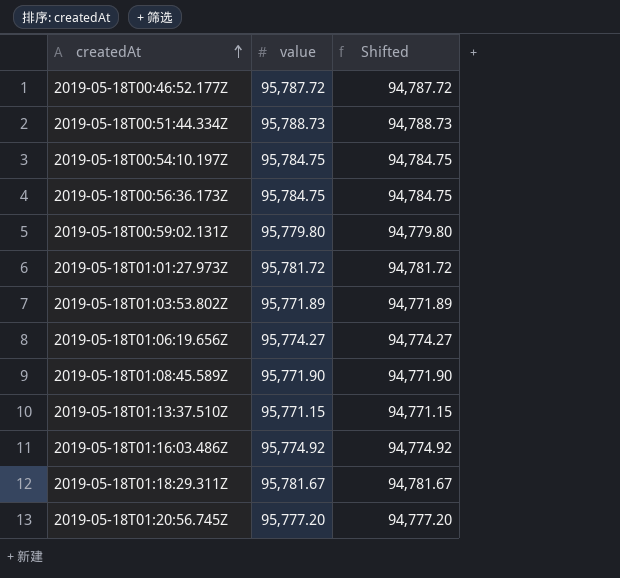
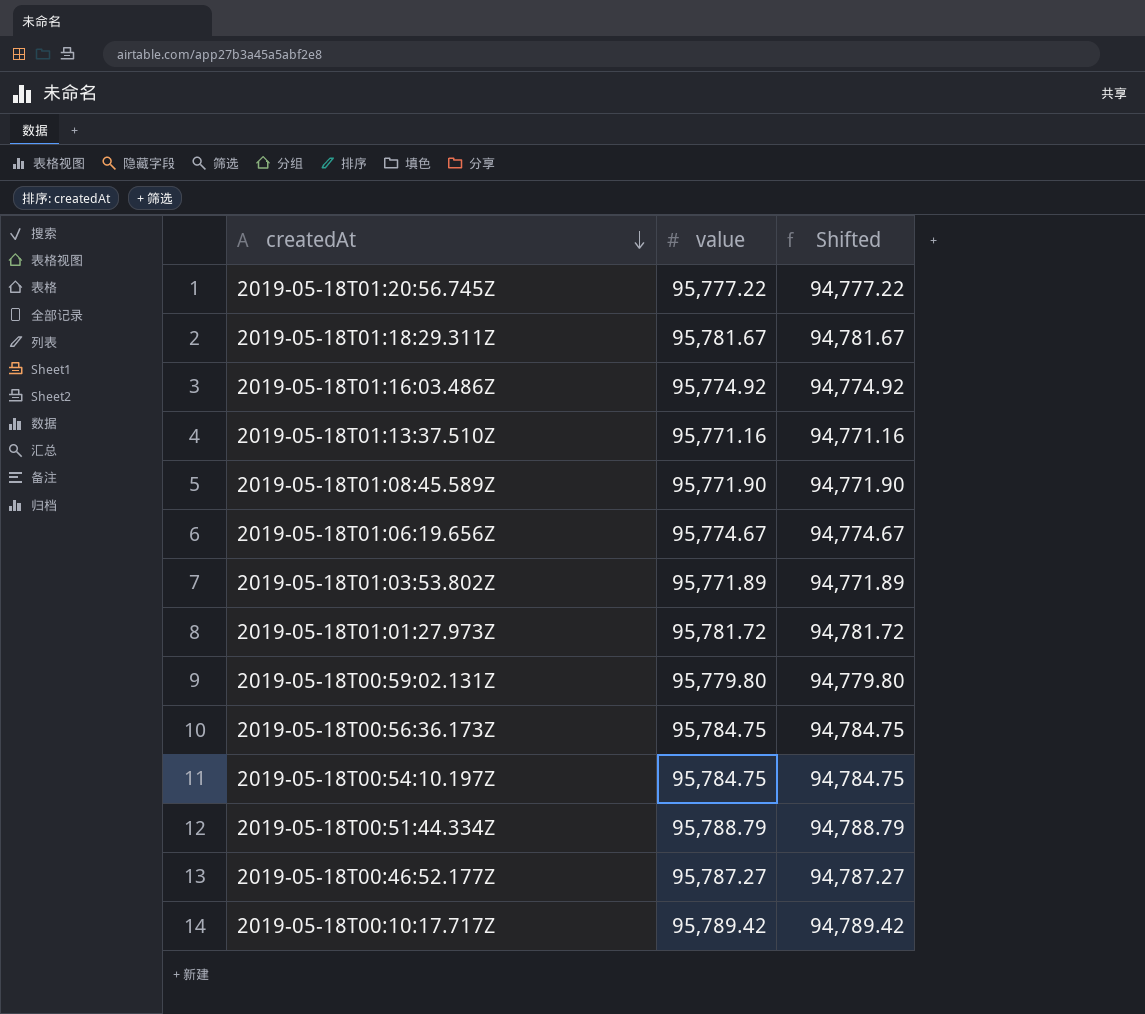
row order: createdAt ascending -> createdAt descending
2019-05-18T01:20:56.745Z | value: 95,777.20 -> 95,777.22
2019-05-18T01:20:56.745Z | Shifted: 94,777.20 -> 94,777.22
2019-05-18T01:13:37.510Z | value: 95,771.15 -> 95,771.16
2019-05-18T01:13:37.510Z | Shifted: 94,771.15 -> 94,771.16
2019-05-18T01:06:19.656Z | value: 95,774.27 -> 95,774.67
2019-05-18T01:06:19.656Z | Shifted: 94,774.27 -> 94,774.67
2019-05-18T00:51:44.334Z | value: 95,788.73 -> 95,788.79
2019-05-18T00:51:44.334Z | Shifted: 94,788.73 -> 94,788.79
2019-05-18T00:46:52.177Z | value: 95,787.72 -> 95,787.27
2019-05-18T00:46:52.177Z | Shifted: 94,787.72 -> 94,787.27
row 2019-05-18T00:10:17.717Z: none -> 95,789.42 | 94,789.42

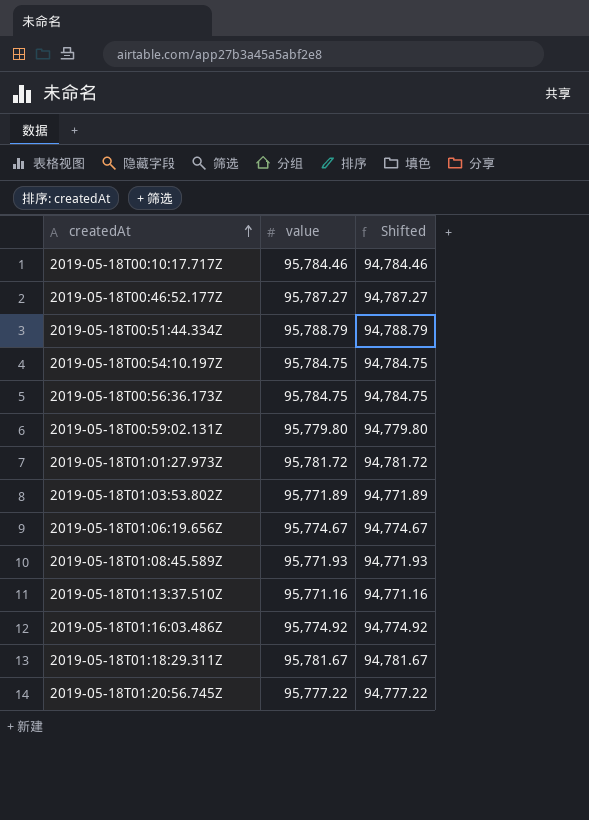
row order: createdAt descending -> createdAt ascending
2019-05-18T00:10:17.717Z | value: 95,789.42 -> 95,784.46
2019-05-18T00:10:17.717Z | Shifted: 94,789.42 -> 94,784.46
2019-05-18T01:08:45.589Z | value: 95,771.90 -> 95,771.93
2019-05-18T01:08:45.589Z | Shifted: 94,771.90 -> 94,771.93

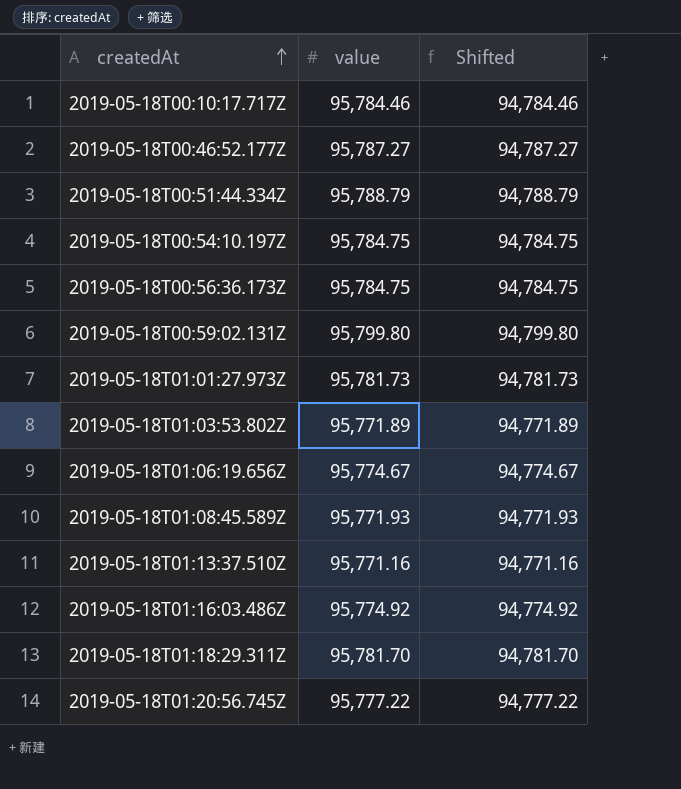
2019-05-18T00:59:02.131Z | value: 95,779.80 -> 95,799.80
2019-05-18T00:59:02.131Z | Shifted: 94,779.80 -> 94,799.80
2019-05-18T01:01:27.973Z | value: 95,781.72 -> 95,781.73
2019-05-18T01:01:27.973Z | Shifted: 94,781.72 -> 94,781.73
2019-05-18T01:18:29.311Z | value: 95,781.67 -> 95,781.70
2019-05-18T01:18:29.311Z | Shifted: 94,781.67 -> 94,781.70

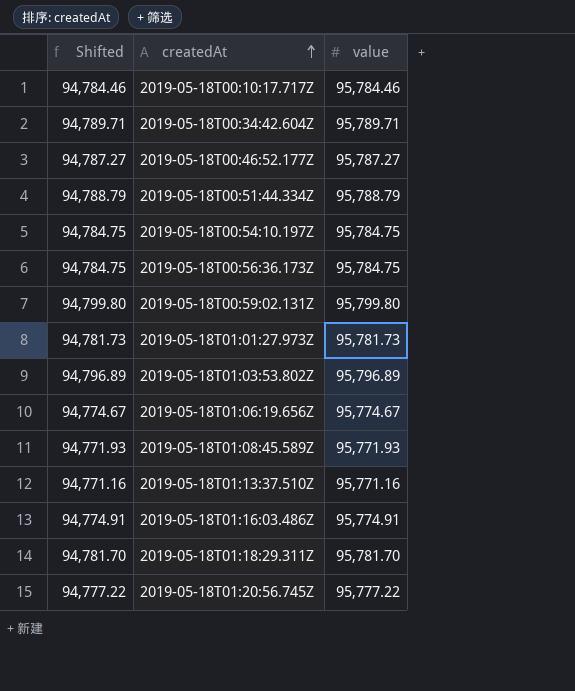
column Shifted | position: 3 -> 1
row 2019-05-18T00:34:42.604Z: none -> 94,789.71 | 95,789.71
2019-05-18T01:03:53.802Z | Shifted: 94,771.89 -> 94,796.89
2019-05-18T01:03:53.802Z | value: 95,771.89 -> 95,796.89
2019-05-18T01:16:03.486Z | Shifted: 94,774.92 -> 94,774.91
2019-05-18T01:16:03.486Z | value: 95,774.92 -> 95,774.91

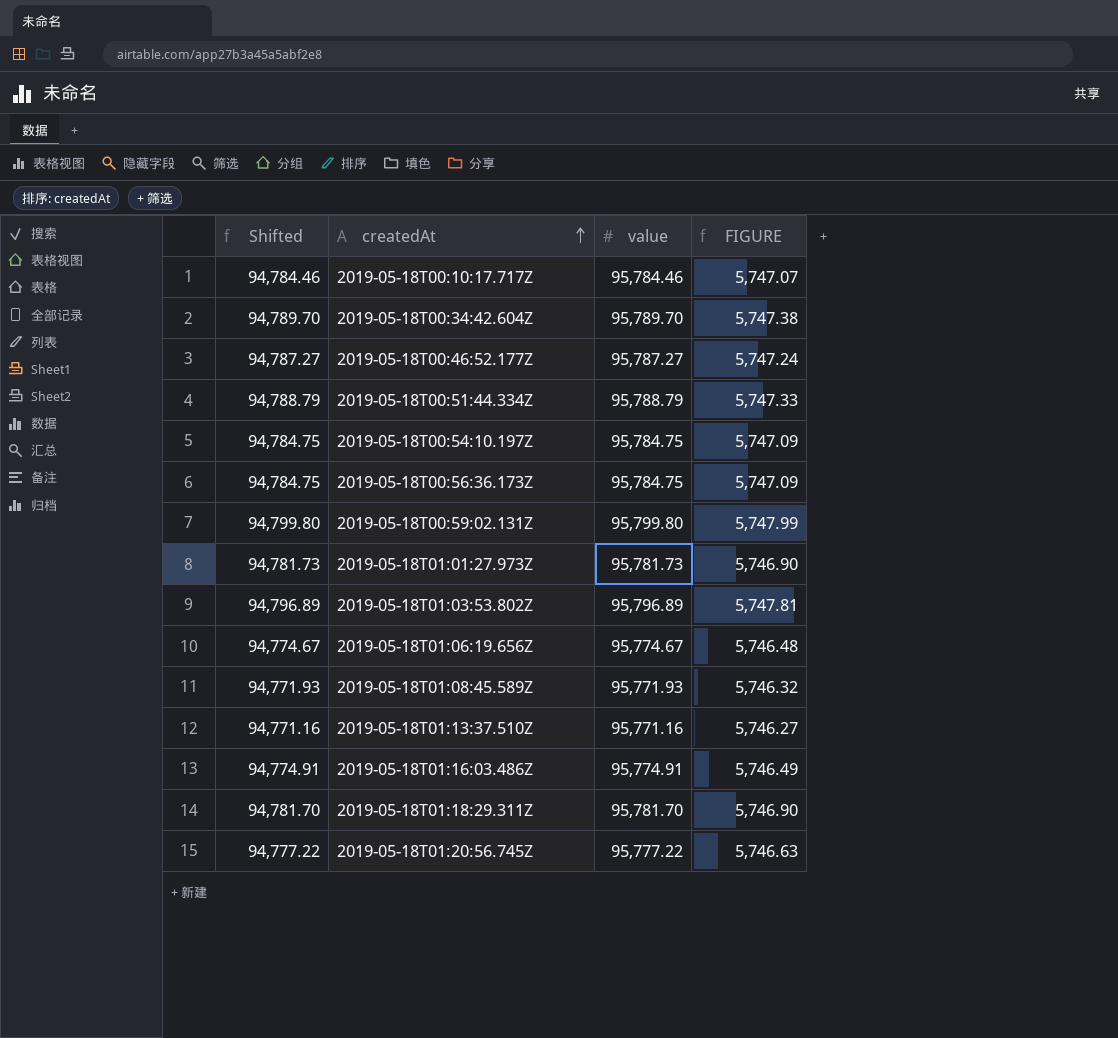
column FIGURE | formula: none -> [value] * 0.06
2019-05-18T00:34:42.604Z | Shifted: 94,789.71 -> 94,789.70
2019-05-18T00:34:42.604Z | value: 95,789.71 -> 95,789.70

